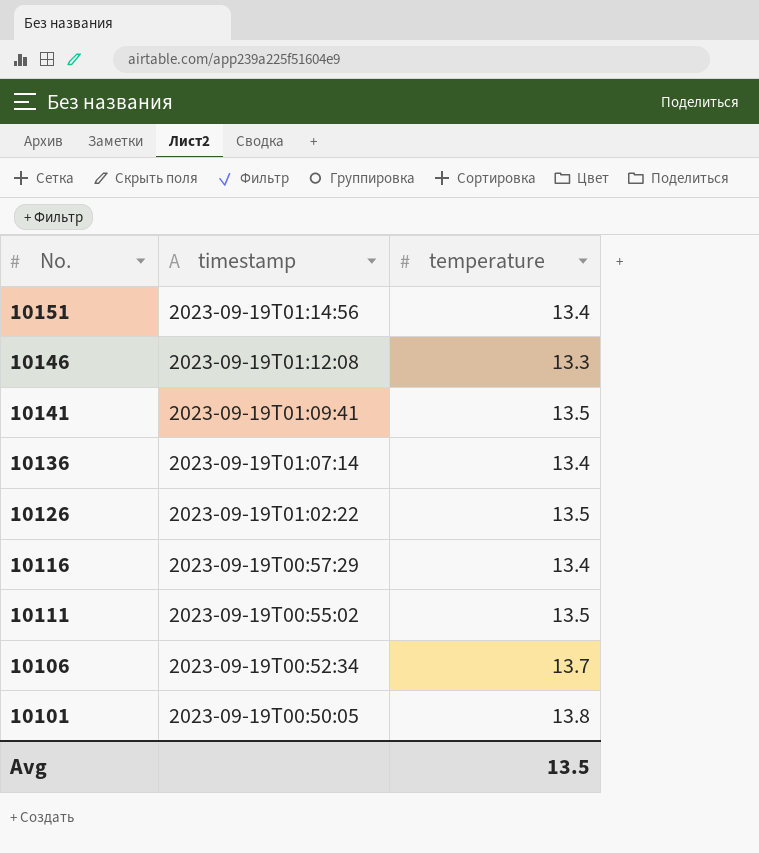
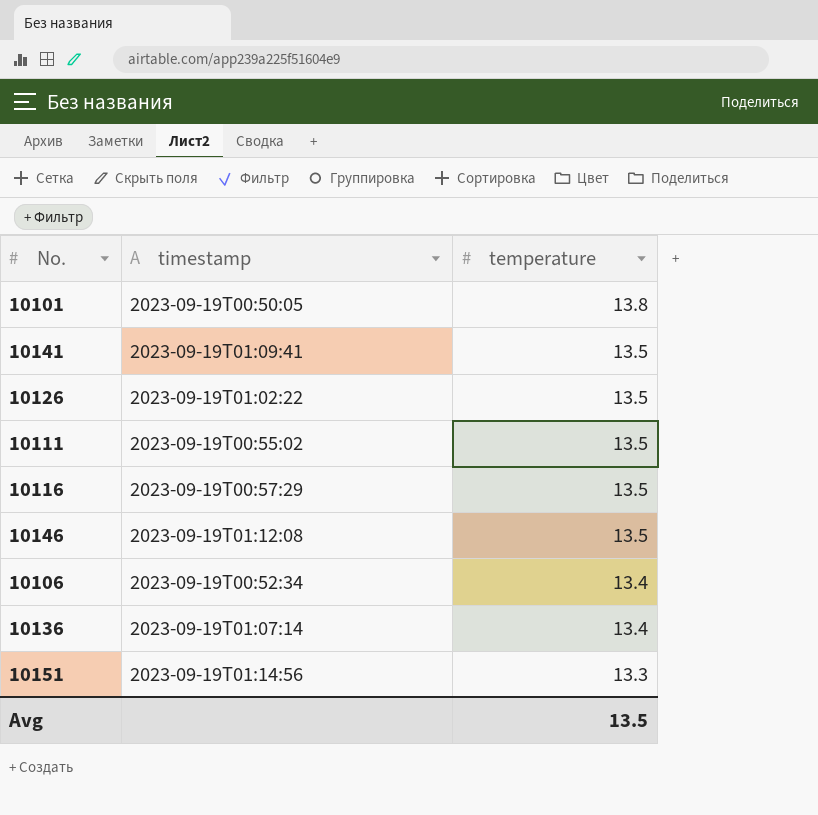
row order: No. descending -> temperature descending
10116 | temperature: 13.4 -> 13.5
10146 | temperature: 13.3 -> 13.5
10106 | temperature: 13.7 -> 13.4
10151 | temperature: 13.4 -> 13.3

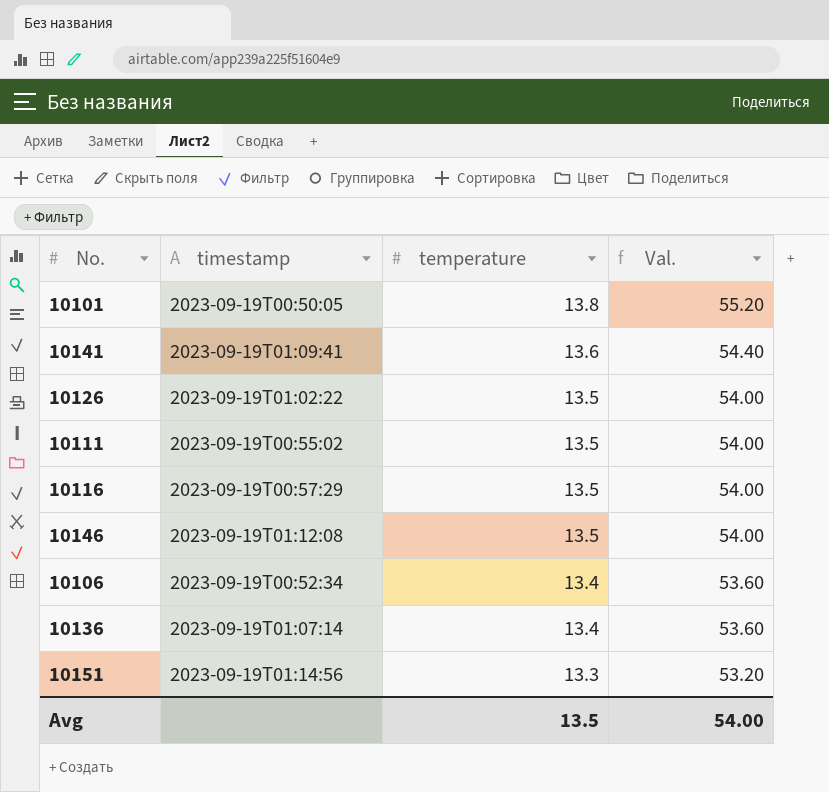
column Val. | formula: none -> [temperature] * 4
10141 | temperature: 13.5 -> 13.6

